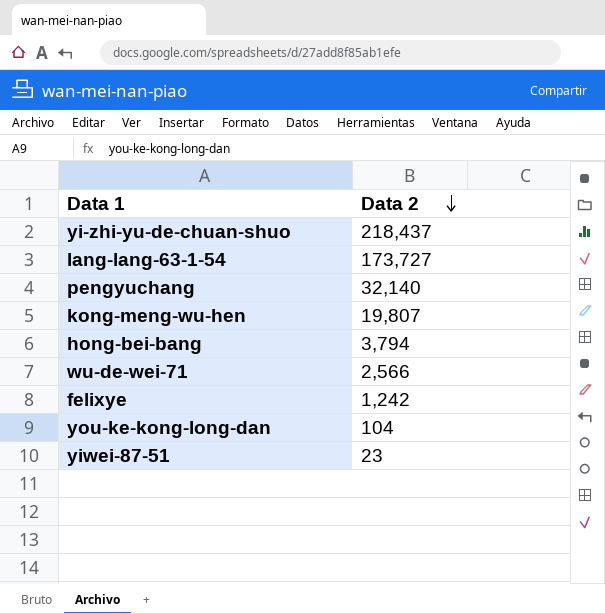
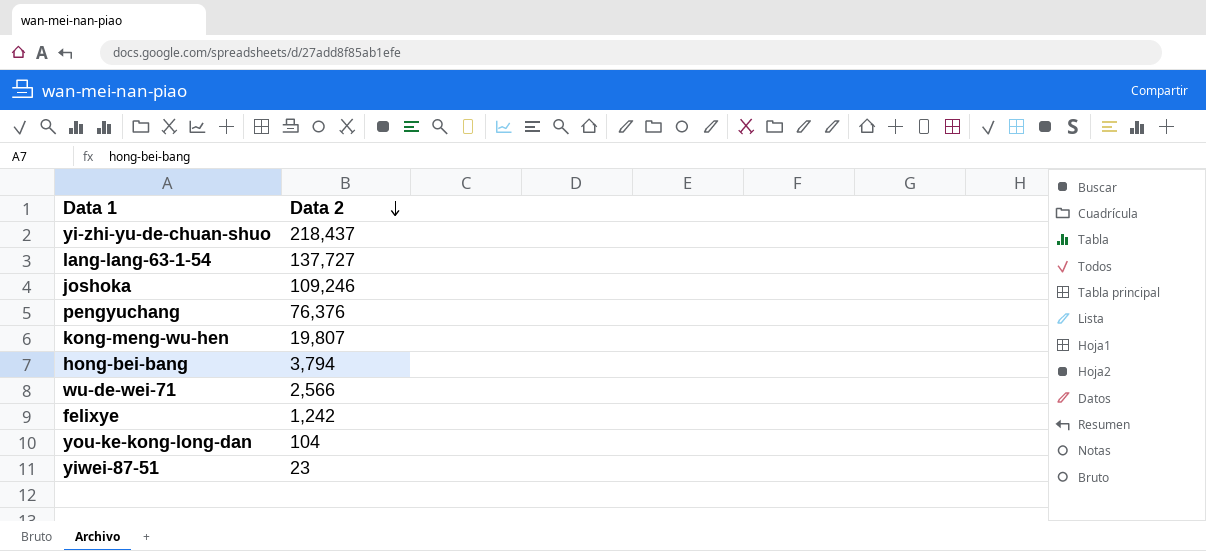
lang-lang-63-1-54 | Data 2: 173,727 -> 137,727
row joshoka: none -> 109,246
pengyuchang | Data 2: 32,140 -> 76,376

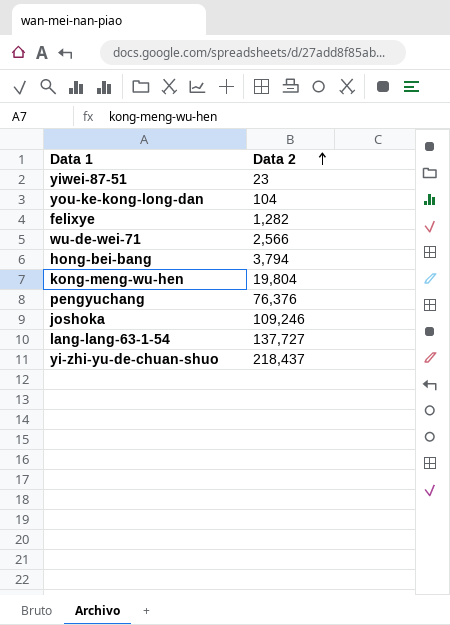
row order: Data 2 descending -> Data 2 ascending
felixye | Data 2: 1,242 -> 1,282
kong-meng-wu-hen | Data 2: 19,807 -> 19,804

